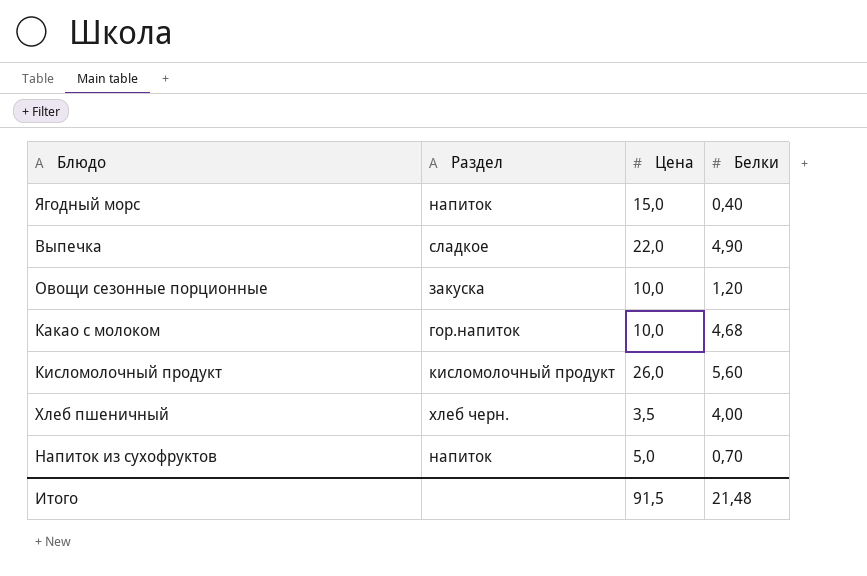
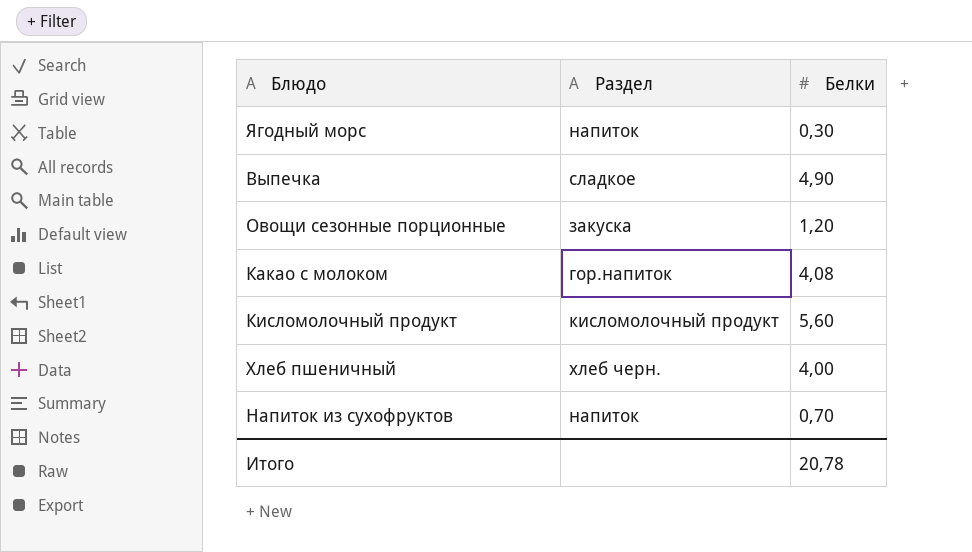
column Цена | position: 3 -> none
Ягодный морс | Белки: 0,40 -> 0,30
Какао с молоком | Белки: 4,68 -> 4,08
Итого | Белки: 21,48 -> 20,78

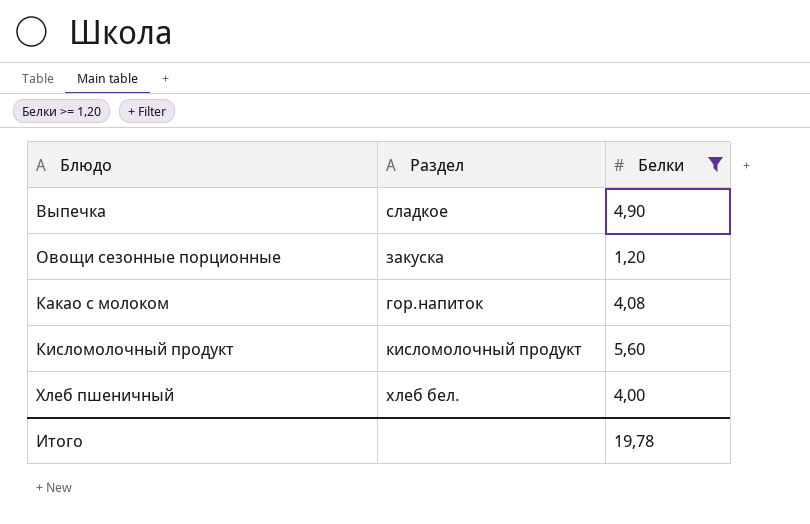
filter: none -> Белки >= 1,20
Хлеб пшеничный | Раздел: хлеб черн. -> хлеб бел.
Итого | Белки: 20,78 -> 19,78

